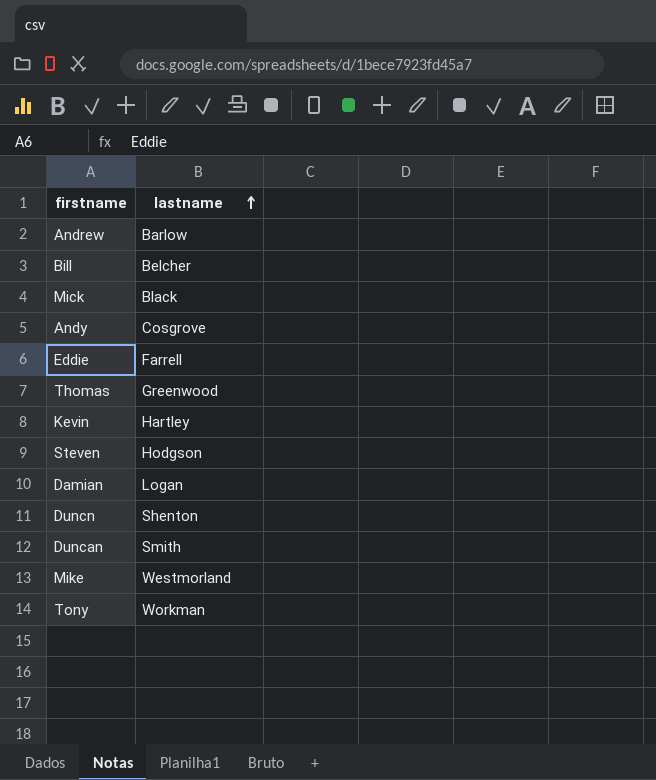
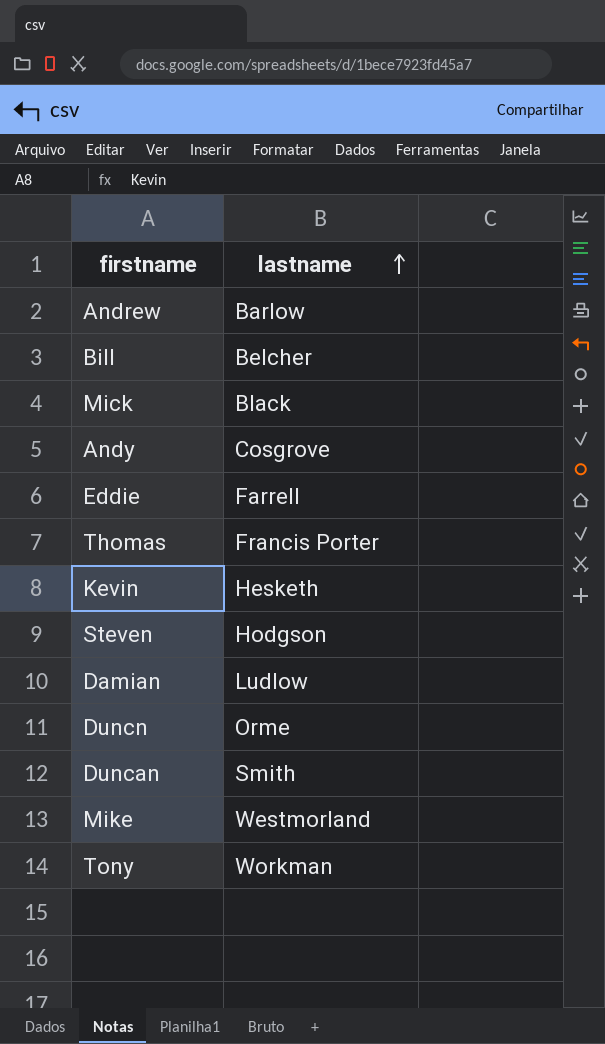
Thomas | lastname: Greenwood -> Francis Porter
Kevin | lastname: Hartley -> Hesketh
Damian | lastname: Logan -> Ludlow
Duncn | lastname: Shenton -> Orme

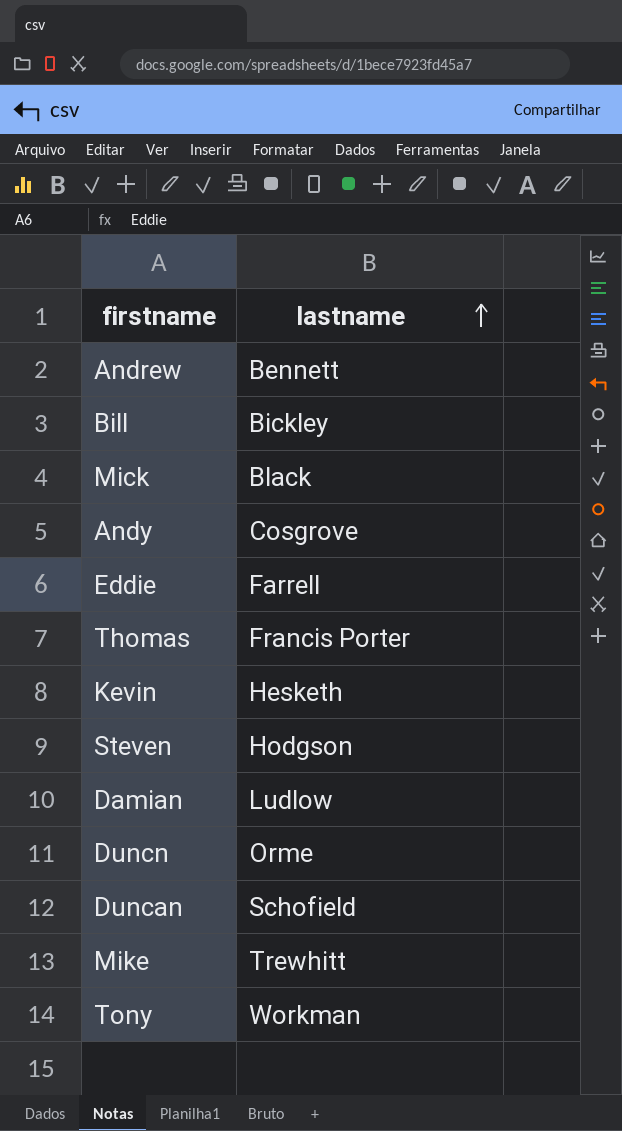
Andrew | lastname: Barlow -> Bennett
Bill | lastname: Belcher -> Bickley
Duncan | lastname: Smith -> Schofield
Mike | lastname: Westmorland -> Trewhitt

